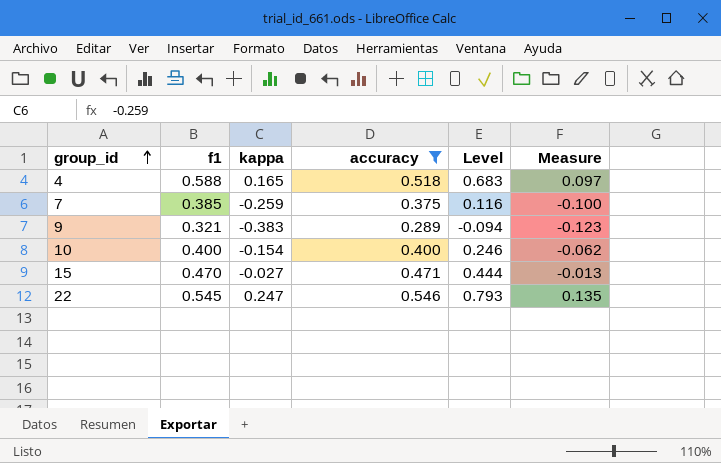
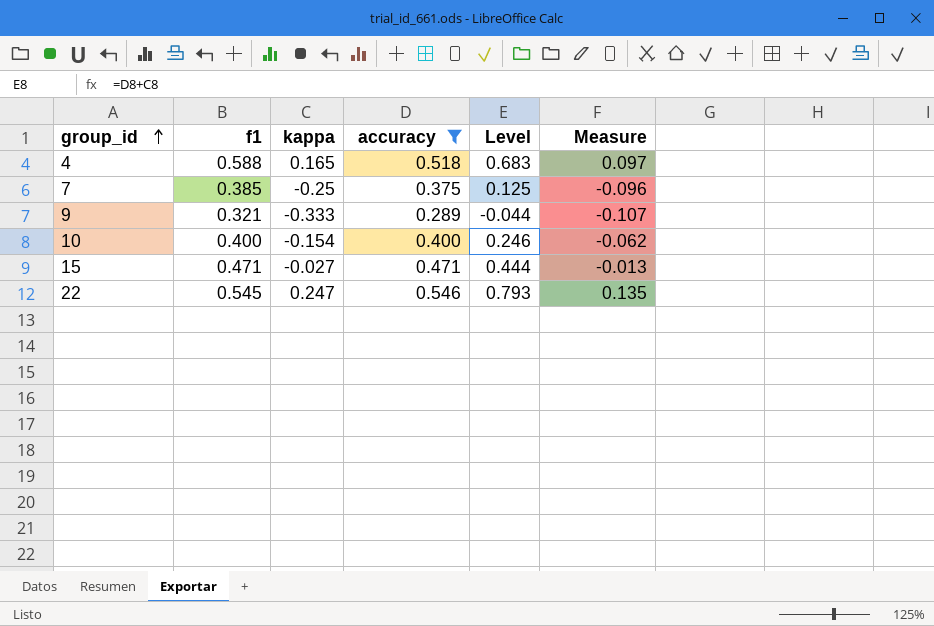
7 | kappa: -0.259 -> -0.25
7 | Level: 0.116 -> 0.125
7 | Measure: -0.100 -> -0.096
9 | kappa: -0.383 -> -0.333
9 | Level: -0.094 -> -0.044
9 | Measure: -0.123 -> -0.107
15 | f1: 0.470 -> 0.471

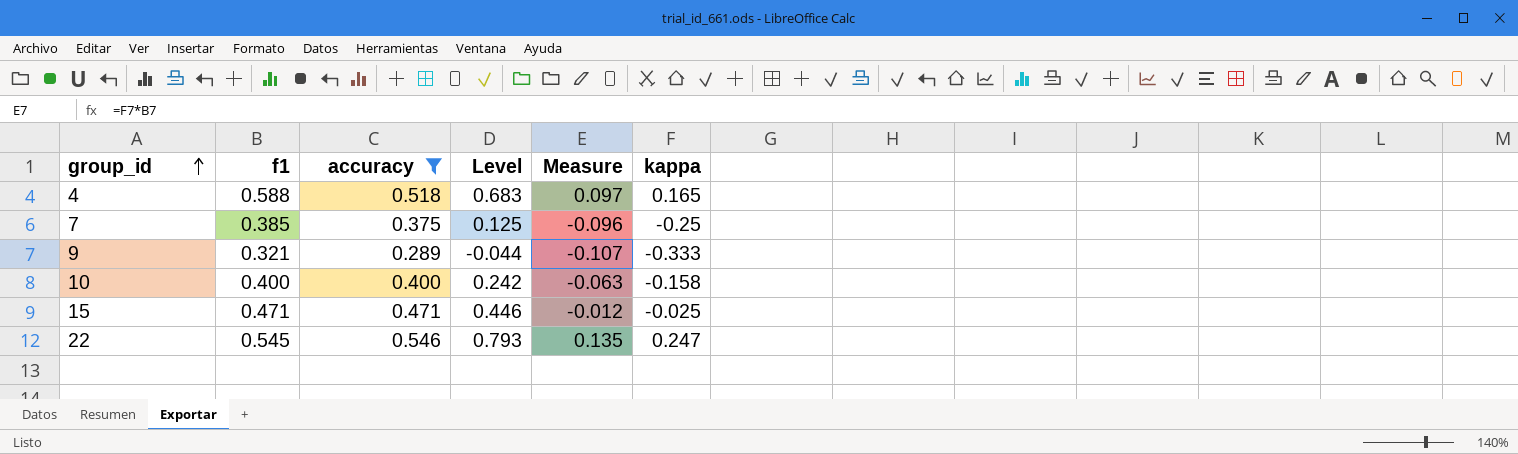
column kappa | position: 3 -> 6
10 | Level: 0.246 -> 0.242
10 | Measure: -0.062 -> -0.063
10 | kappa: -0.154 -> -0.158
15 | Level: 0.444 -> 0.446
15 | Measure: -0.013 -> -0.012
15 | kappa: -0.027 -> -0.025

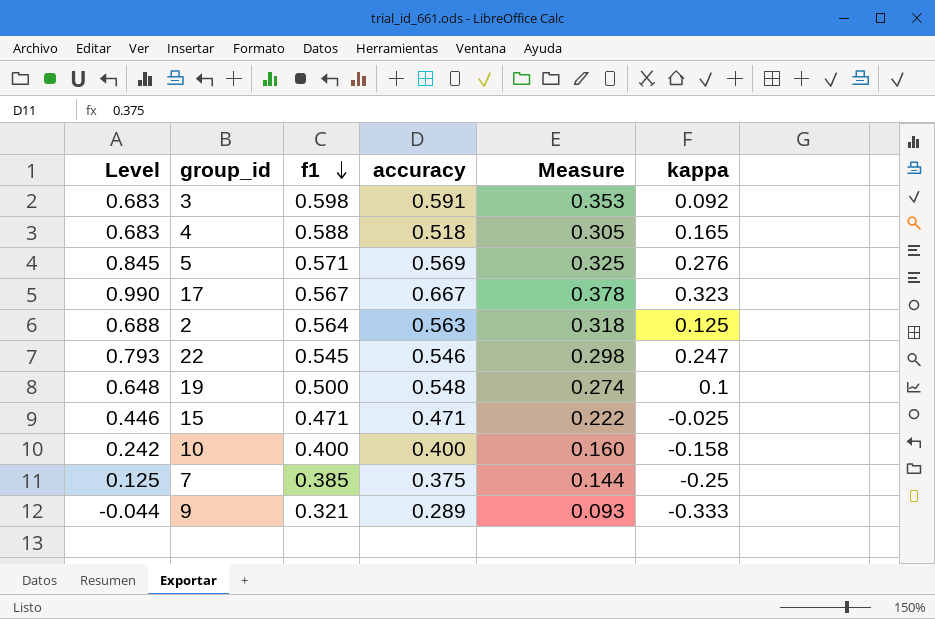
filter: accuracy <= 0.546 -> none
row order: group_id ascending -> f1 descending
column Level | position: 4 -> 1
column Measure | formula: [f1] * [kappa] -> [f1] * [accuracy]

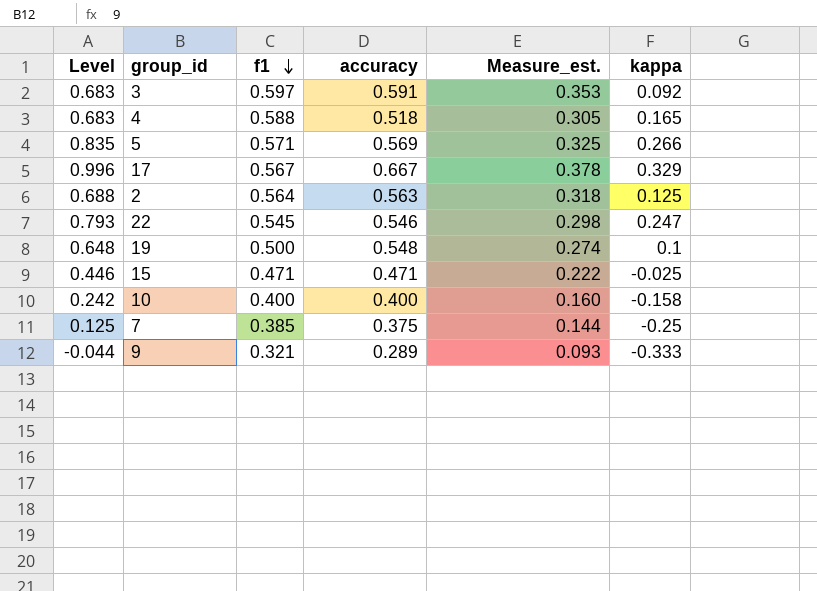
column name: Measure -> Measure_est.
3 | f1: 0.598 -> 0.597
5 | Level: 0.845 -> 0.835
5 | kappa: 0.276 -> 0.266
17 | Level: 0.990 -> 0.996
17 | kappa: 0.323 -> 0.329

